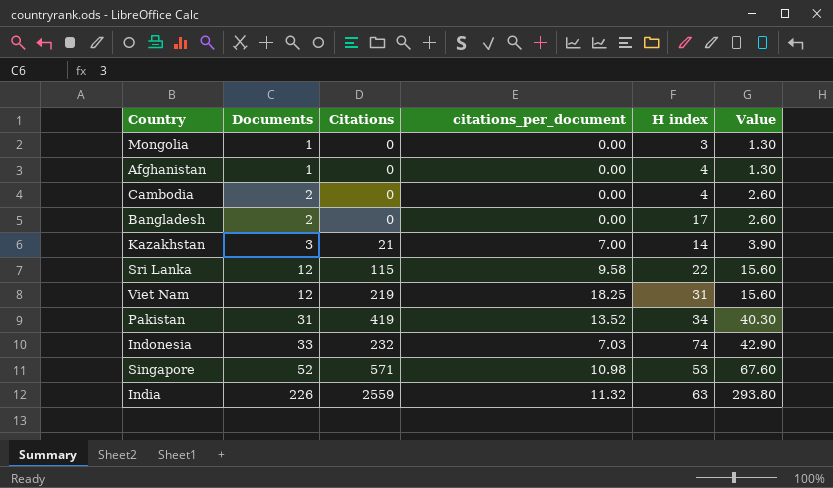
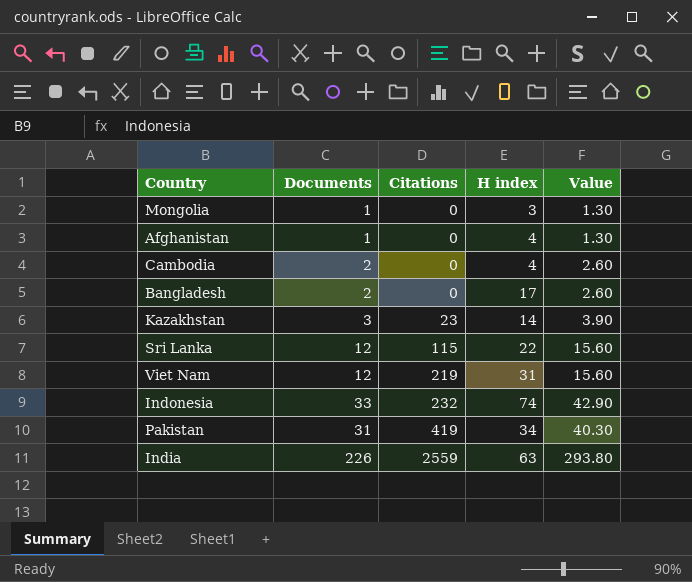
row order: Documents ascending -> Citations ascending
column citations_per_document | formula: [Citations] / [Documents] -> none
row Singapore: 52 | 571 | 10.98 | 53 | 67.60 -> none
Kazakhstan | Citations: 21 -> 23

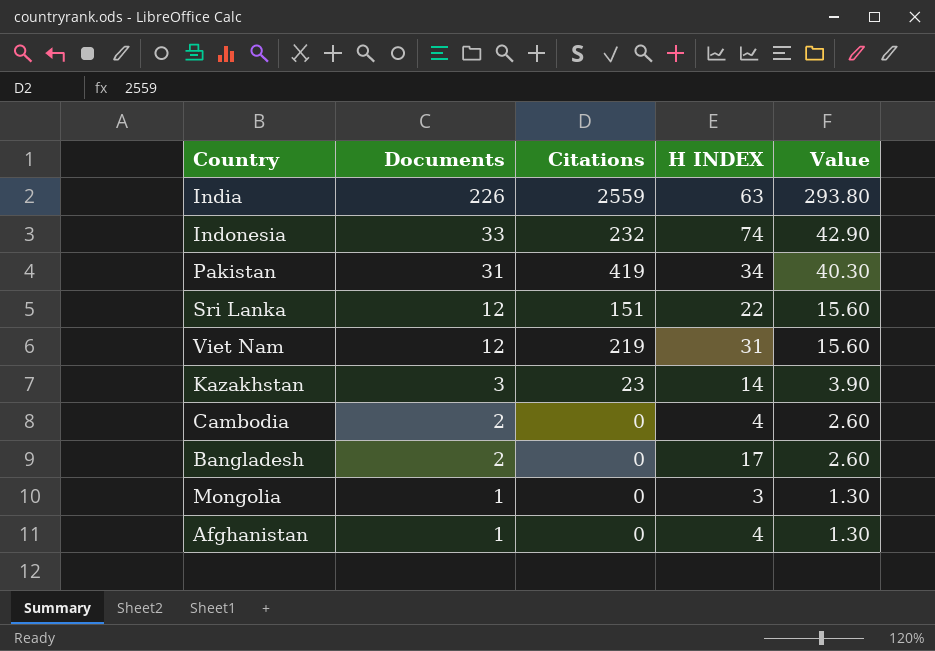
row order: Citations ascending -> Documents descending
column name: H index -> H INDEX
Sri Lanka | Citations: 115 -> 151

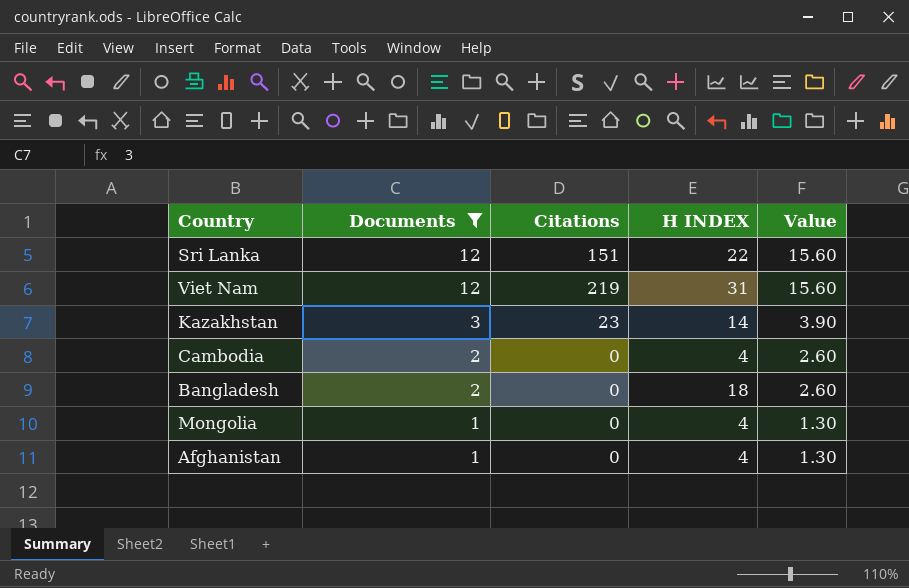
filter: none -> Documents <= 12
Bangladesh | H INDEX: 17 -> 18
Mongolia | H INDEX: 3 -> 4

